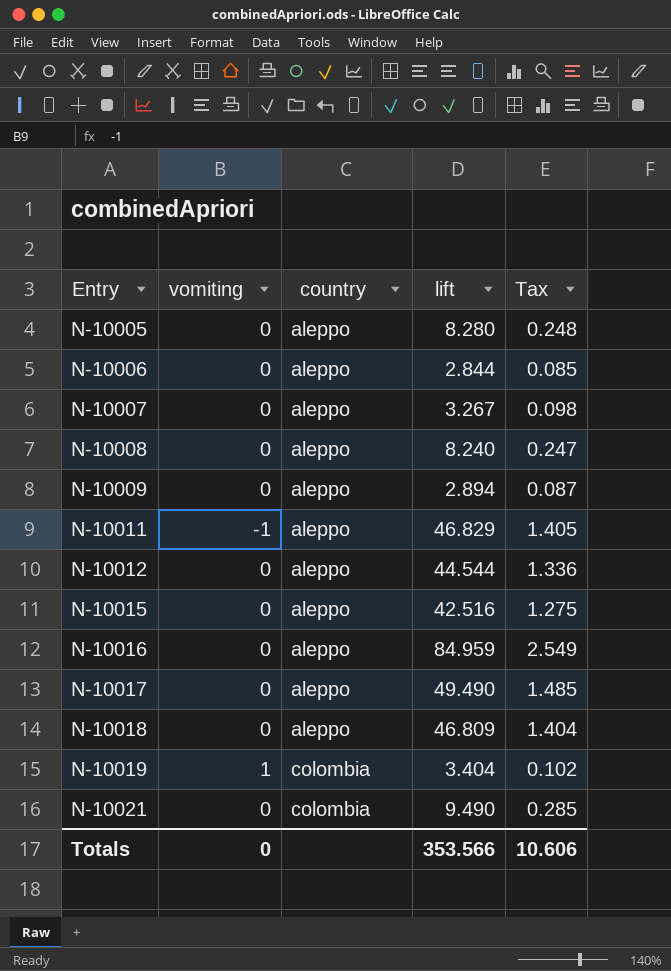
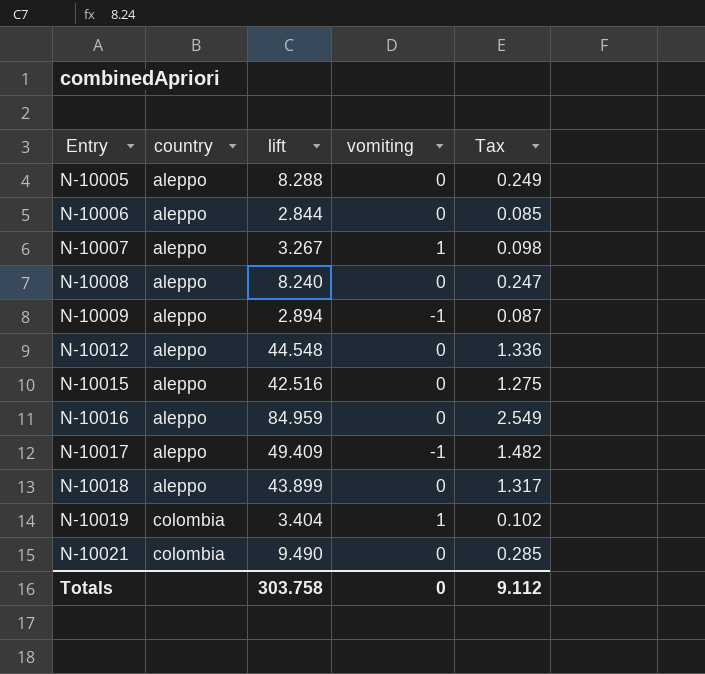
column vomiting | position: 2 -> 4
row N-10011: -1 | aleppo | 46.829 | 1.405 -> none
N-10005 | lift: 8.280 -> 8.288
N-10005 | Tax: 0.248 -> 0.249
N-10007 | vomiting: 0 -> 1
N-10009 | vomiting: 0 -> -1
N-10012 | lift: 44.544 -> 44.548
N-10017 | lift: 49.490 -> 49.409
N-10017 | vomiting: 0 -> -1
N-10017 | Tax: 1.485 -> 1.482
N-10018 | lift: 46.809 -> 43.899
N-10018 | Tax: 1.404 -> 1.317
Totals | lift: 353.566 -> 303.758
Totals | Tax: 10.606 -> 9.112

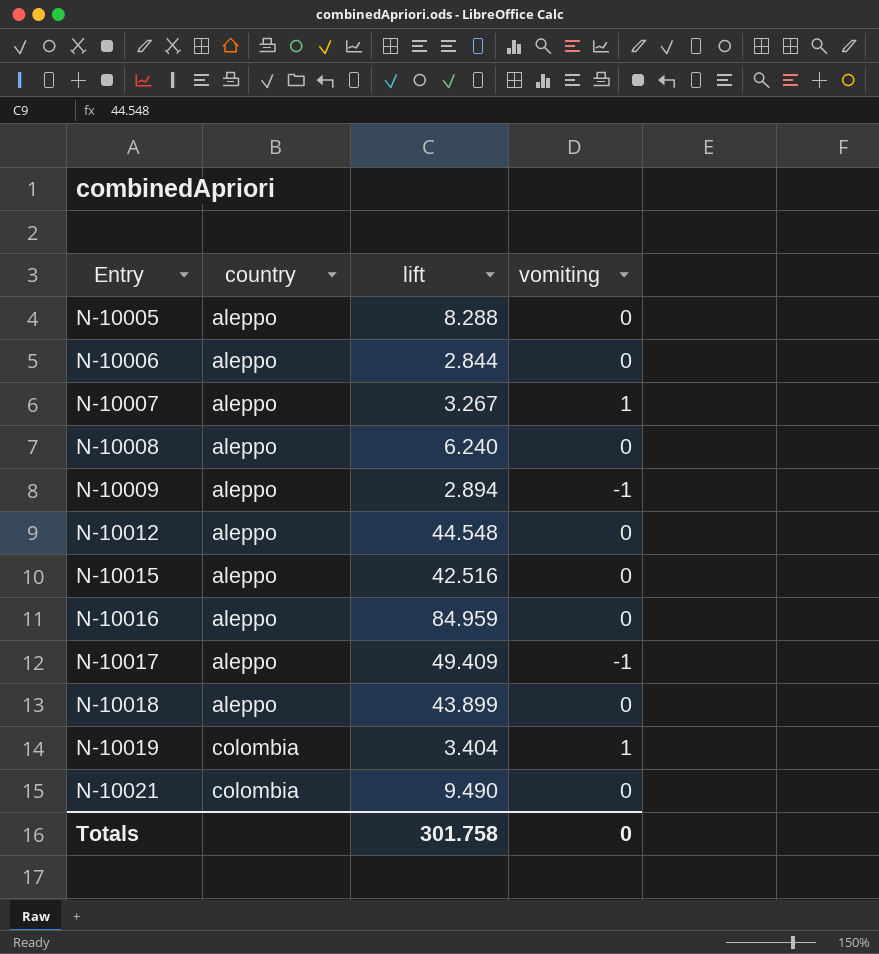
column Tax | formula: [lift] * 0.03 -> none
N-10008 | lift: 8.240 -> 6.240
Totals | lift: 303.758 -> 301.758

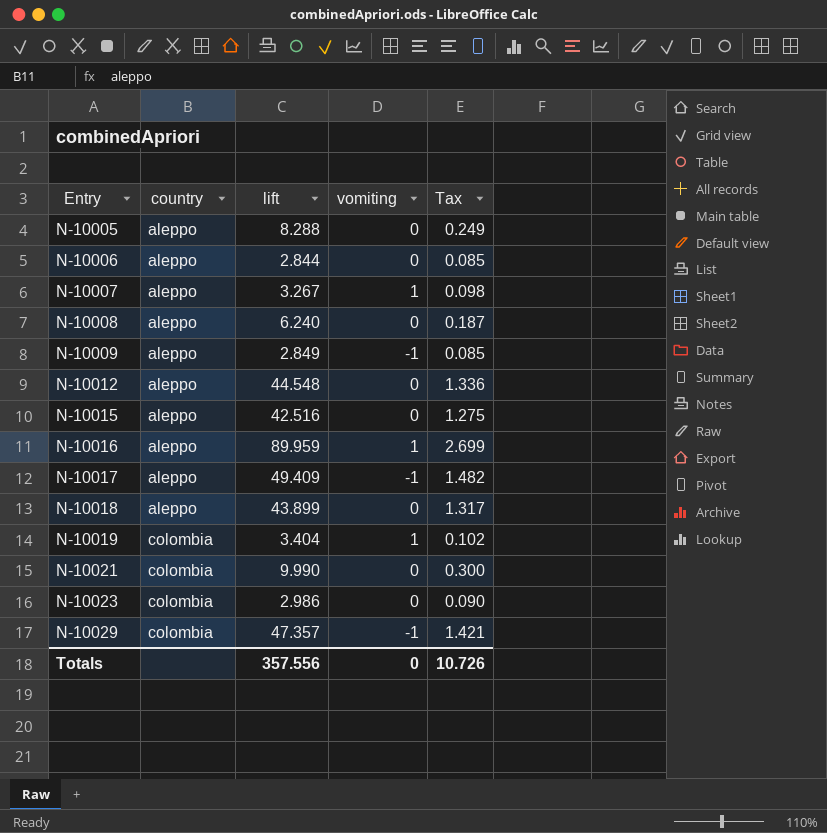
column Tax | formula: none -> [lift] * 0.03
N-10009 | lift: 2.894 -> 2.849
N-10016 | lift: 84.959 -> 89.959
N-10016 | vomiting: 0 -> 1
N-10021 | lift: 9.490 -> 9.990
row N-10023: none -> colombia | 2.986 | 0 | 0.090
row N-10029: none -> colombia | 47.357 | -1 | 1.421
Totals | lift: 301.758 -> 357.556

